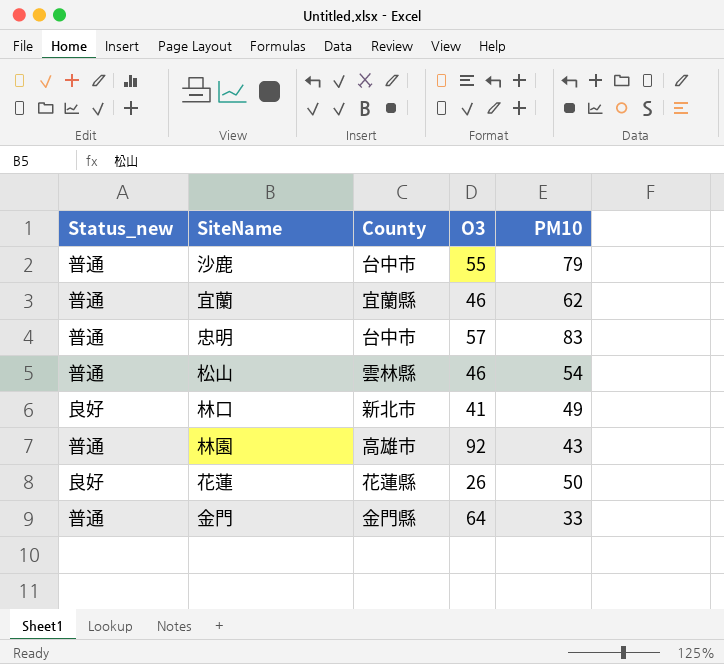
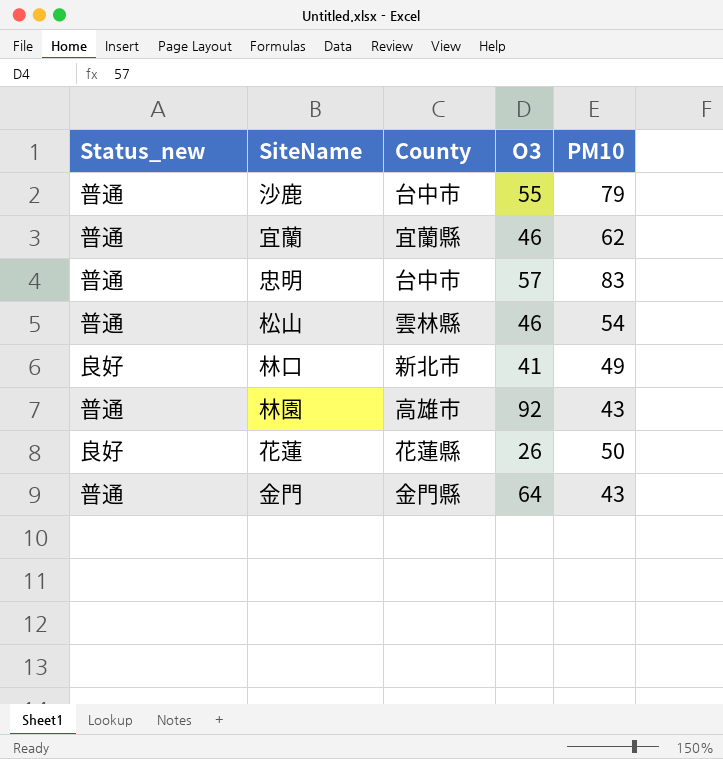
金門 | PM10: 33 -> 43

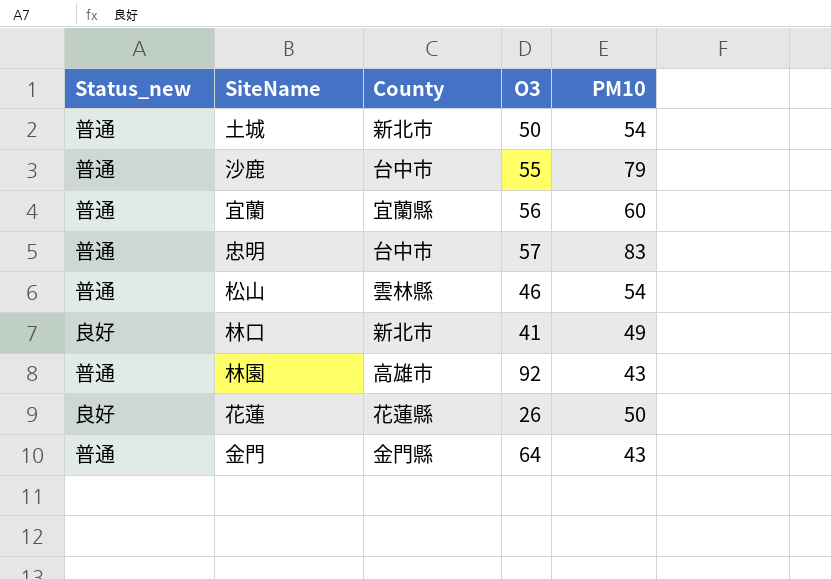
row 土城: none -> 普通 | 新北市 | 50 | 54
宜蘭 | O3: 46 -> 56
宜蘭 | PM10: 62 -> 60

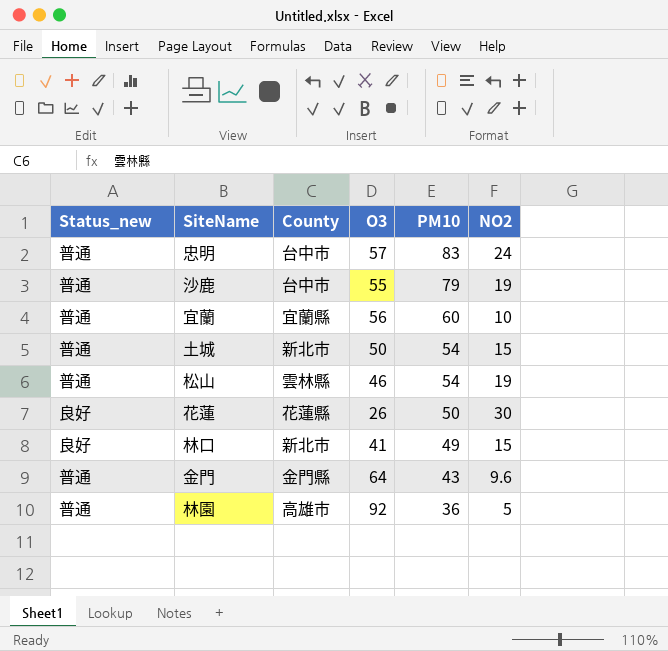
row order: none -> PM10 descending
column NO2 | position: none -> 6
林園 | PM10: 43 -> 36

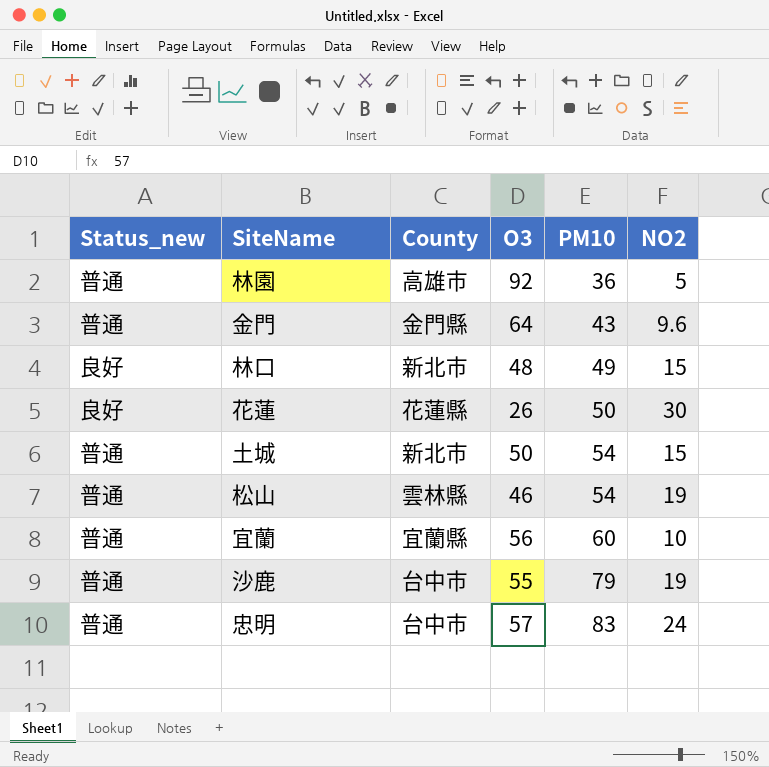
row order: PM10 descending -> PM10 ascending
林口 | O3: 41 -> 48

